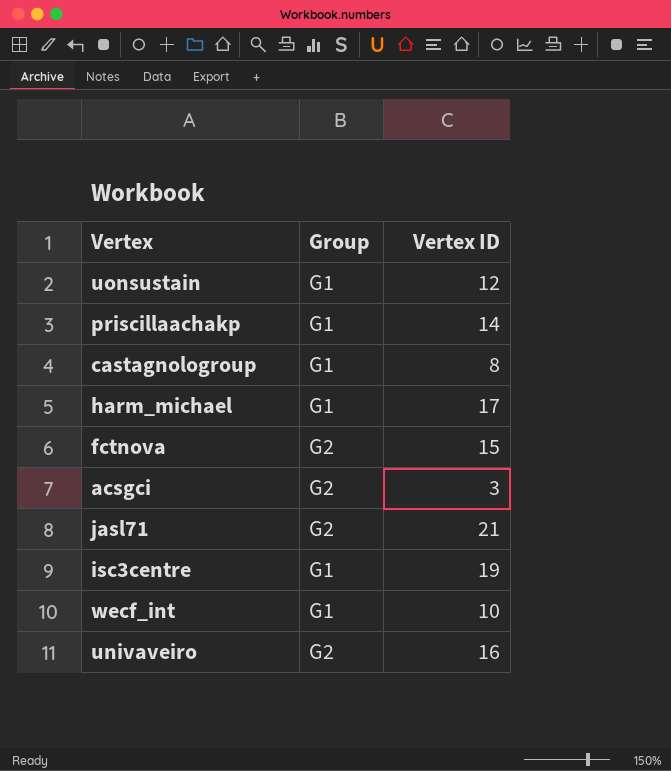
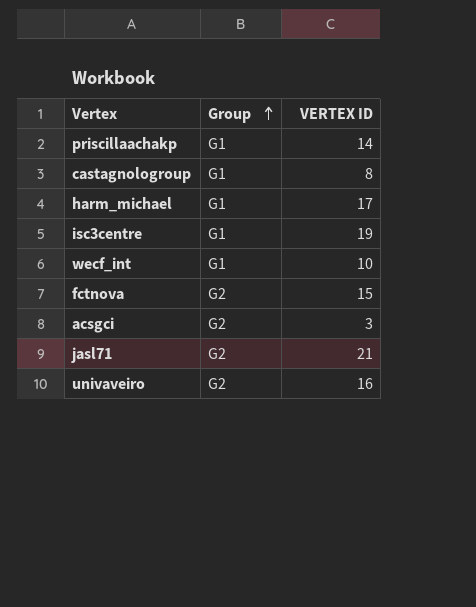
row order: none -> Group ascending
column name: Vertex ID -> VERTEX ID
row uonsustain: G1 | 12 -> none

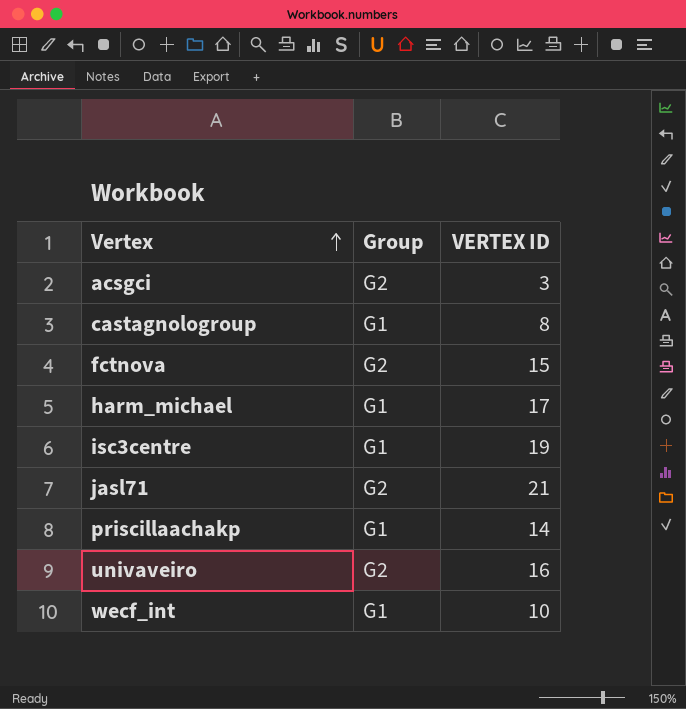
row order: Group ascending -> Vertex ascending

